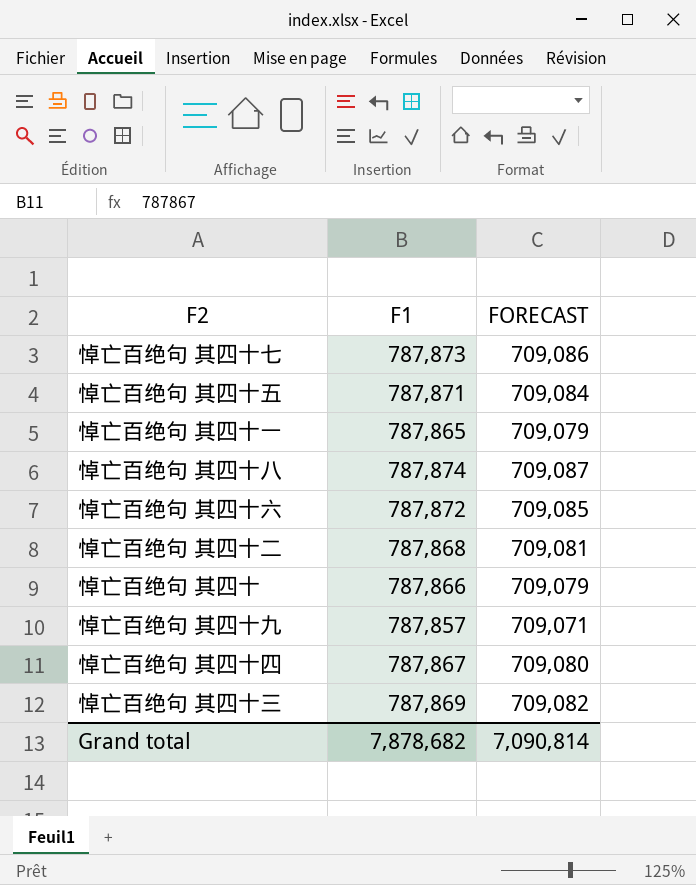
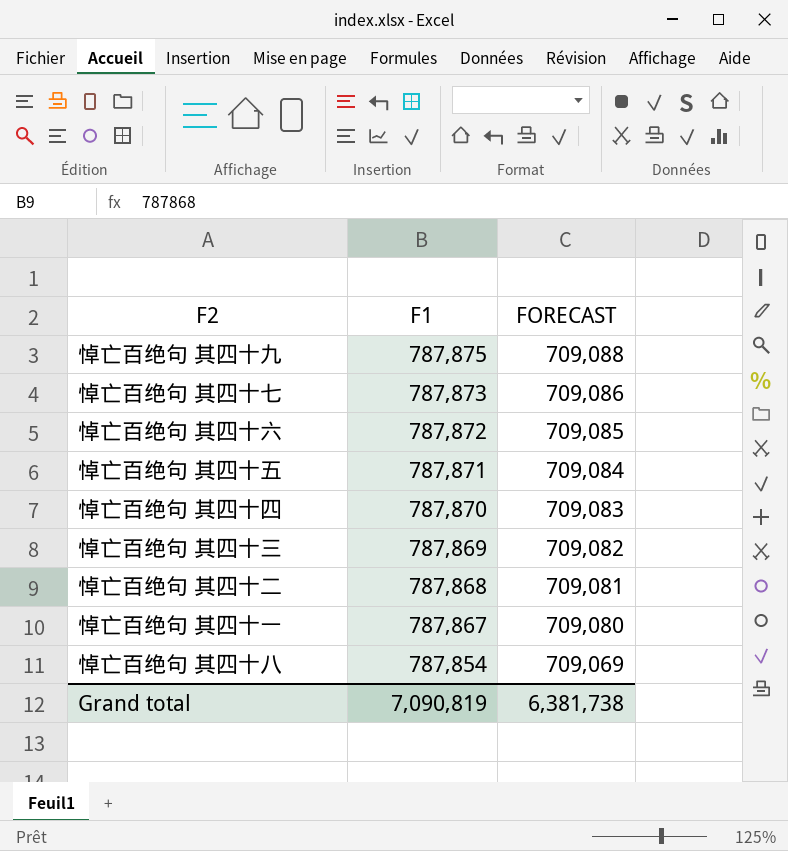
row order: none -> F1 descending
row 悼亡百绝句 其四十: 787,866 | 709,079 -> none
悼亡百绝句 其四十九 | F1: 787,857 -> 787,875
悼亡百绝句 其四十九 | FORECAST: 709,071 -> 709,088
悼亡百绝句 其四十四 | F1: 787,867 -> 787,870
悼亡百绝句 其四十四 | FORECAST: 709,080 -> 709,083
悼亡百绝句 其四十一 | F1: 787,865 -> 787,867
悼亡百绝句 其四十一 | FORECAST: 709,079 -> 709,080
悼亡百绝句 其四十八 | F1: 787,874 -> 787,854
悼亡百绝句 其四十八 | FORECAST: 709,087 -> 709,069
Grand total | F1: 7,878,682 -> 7,090,819
Grand total | FORECAST: 7,090,814 -> 6,381,738

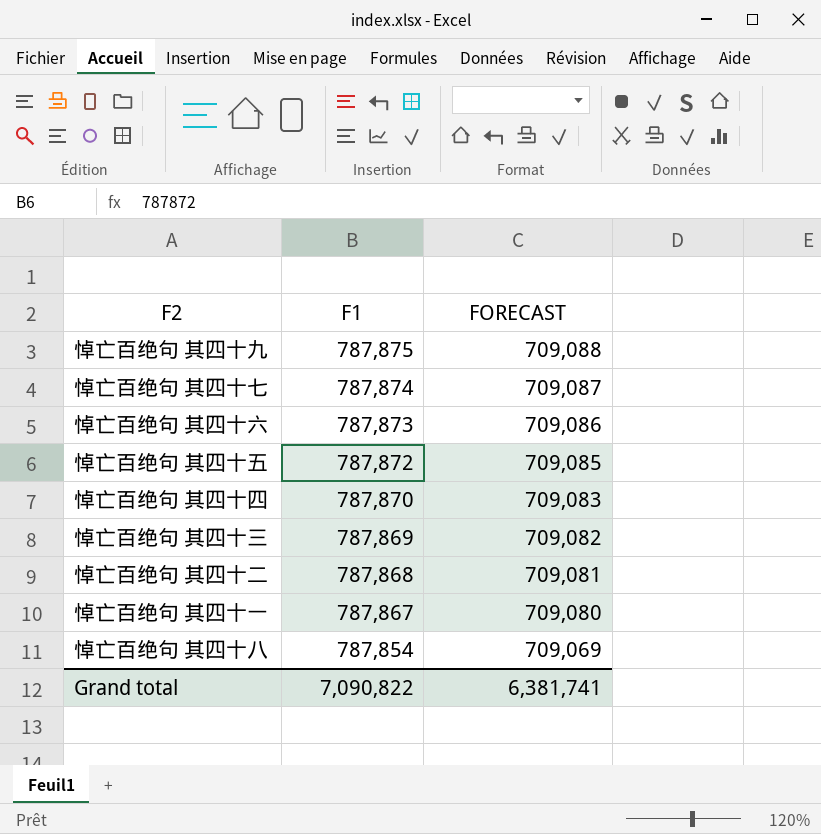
悼亡百绝句 其四十七 | F1: 787,873 -> 787,874
悼亡百绝句 其四十七 | FORECAST: 709,086 -> 709,087
悼亡百绝句 其四十六 | F1: 787,872 -> 787,873
悼亡百绝句 其四十六 | FORECAST: 709,085 -> 709,086
悼亡百绝句 其四十五 | F1: 787,871 -> 787,872
悼亡百绝句 其四十五 | FORECAST: 709,084 -> 709,085
Grand total | F1: 7,090,819 -> 7,090,822
Grand total | FORECAST: 6,381,738 -> 6,381,741

